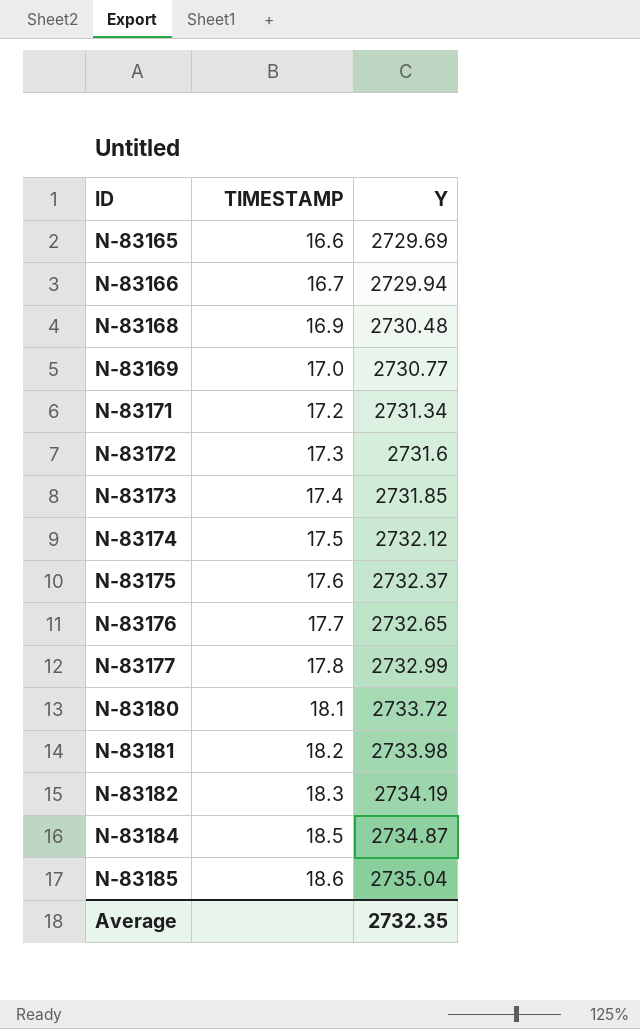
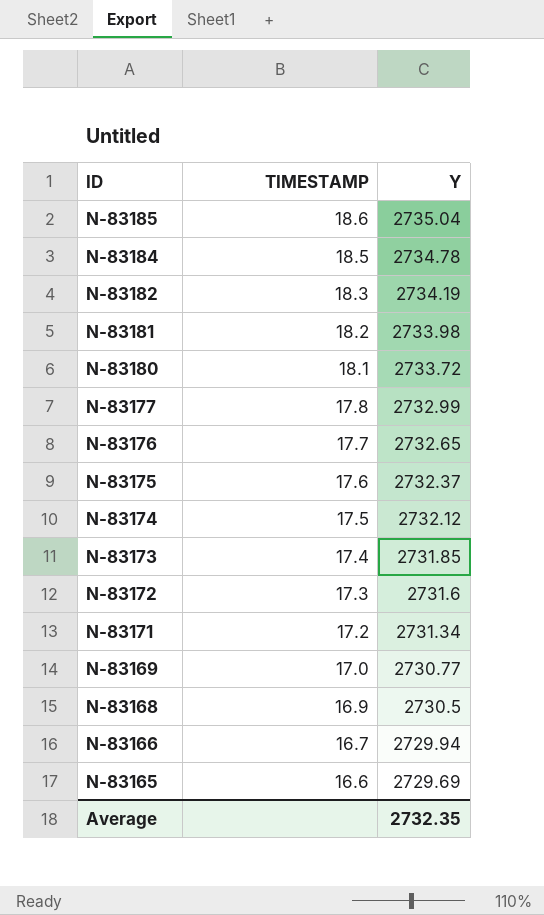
row order: ID ascending -> ID descending
N-83184 | Y: 2734.87 -> 2734.78
N-83168 | Y: 2730.48 -> 2730.5

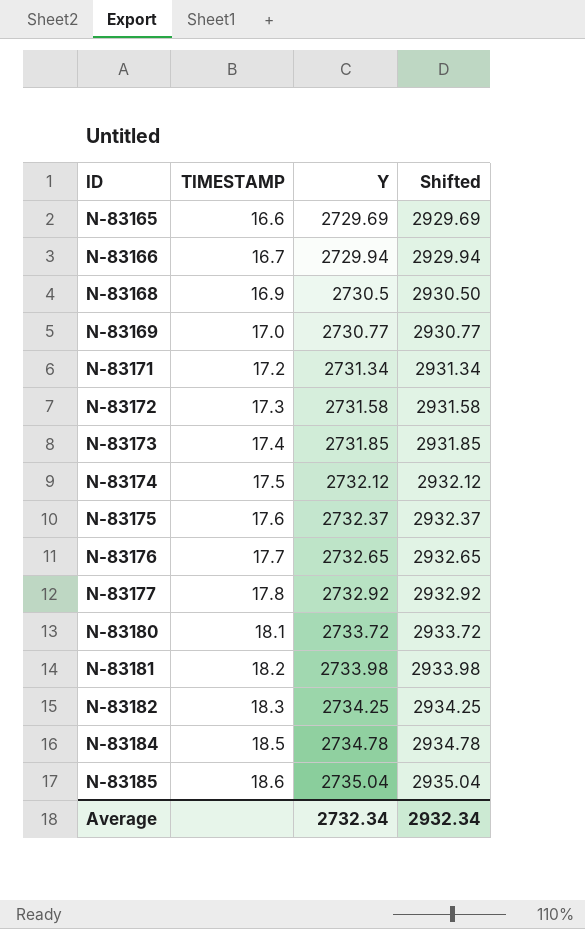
row order: ID descending -> ID ascending
column Shifted | formula: none -> [Y] + 200
N-83172 | Y: 2731.6 -> 2731.58
N-83177 | Y: 2732.99 -> 2732.92
N-83182 | Y: 2734.19 -> 2734.25
Average | Y: 2732.35 -> 2732.34

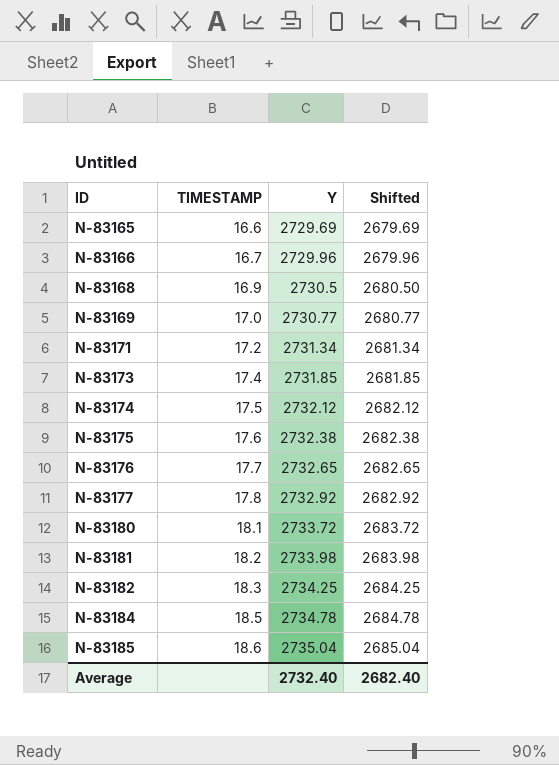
column Shifted | formula: [Y] + 200 -> [Y] - 50
row N-83172: 17.3 | 2731.58 | 2931.58 -> none
N-83166 | Y: 2729.94 -> 2729.96
N-83175 | Y: 2732.37 -> 2732.38
Average | Y: 2732.34 -> 2732.40
Average | Shifted: 2932.34 -> 2682.40

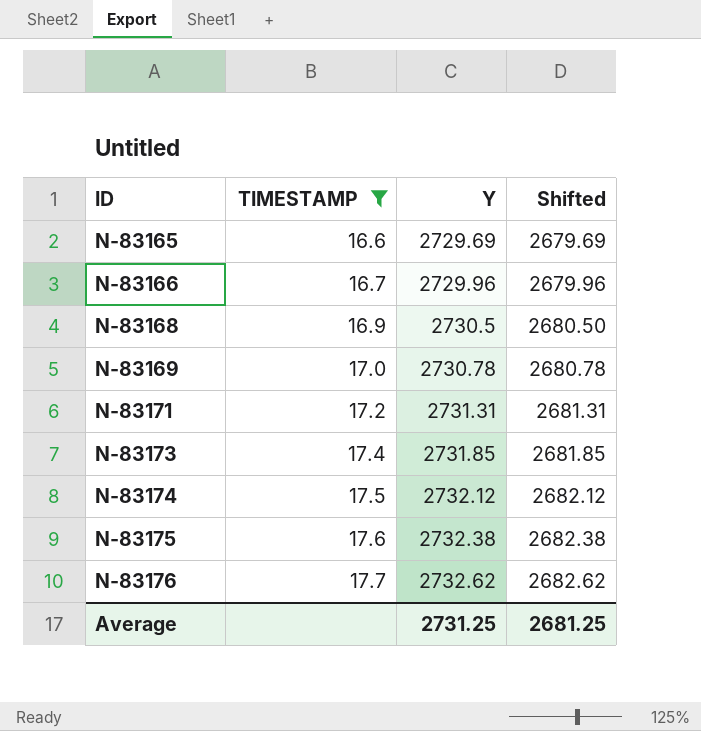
filter: none -> TIMESTAMP <= 17.7
N-83169 | Y: 2730.77 -> 2730.78
N-83169 | Shifted: 2680.77 -> 2680.78
N-83171 | Y: 2731.34 -> 2731.31
N-83171 | Shifted: 2681.34 -> 2681.31
N-83176 | Y: 2732.65 -> 2732.62
N-83176 | Shifted: 2682.65 -> 2682.62
Average | Y: 2732.40 -> 2731.25
Average | Shifted: 2682.40 -> 2681.25

